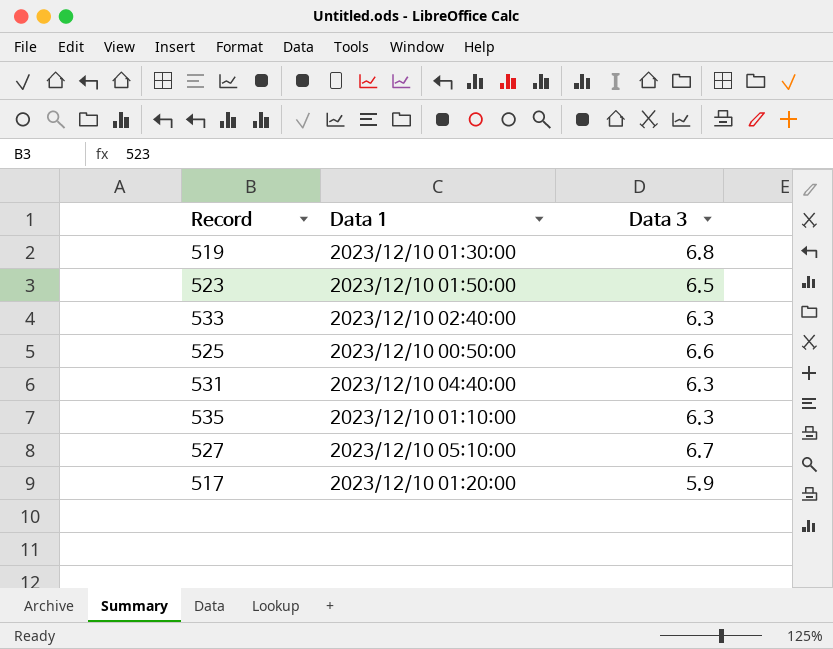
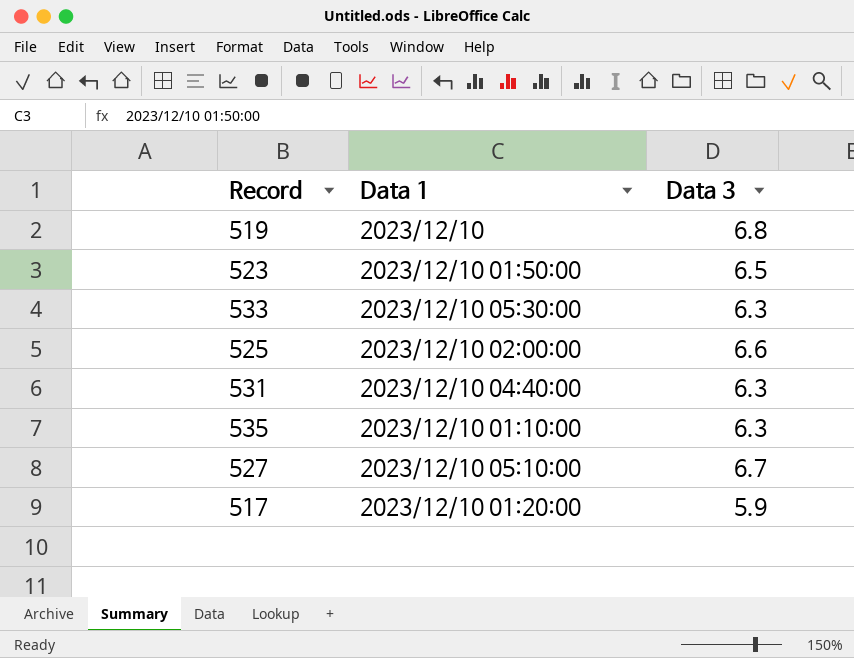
519 | Data 1: 2023/12/10 01:30:00 -> 2023/12/10
533 | Data 1: 2023/12/10 02:40:00 -> 2023/12/10 05:30:00
525 | Data 1: 2023/12/10 00:50:00 -> 2023/12/10 02:00:00

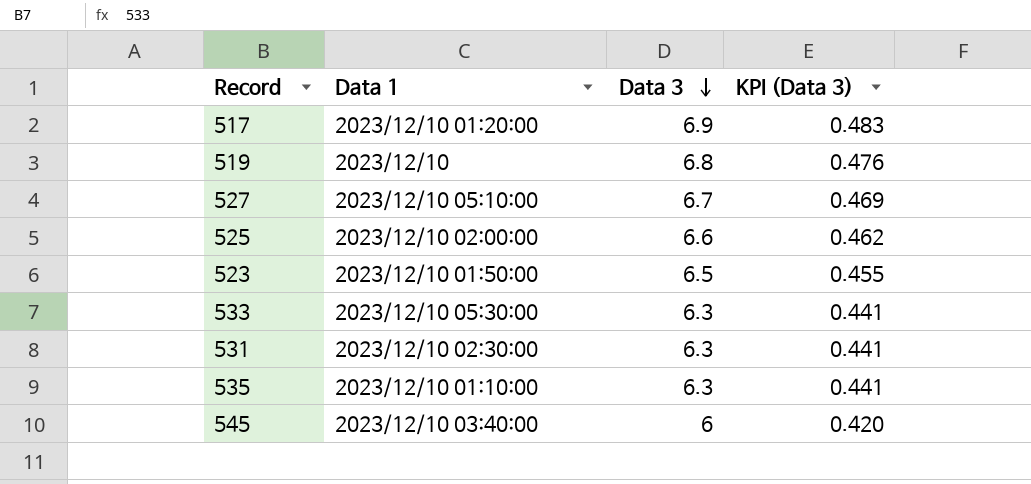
row order: none -> Data 3 descending
column KPI (Data 3) | formula: none -> [Data 3] * 0.07
517 | Data 3: 5.9 -> 6.9
531 | Data 1: 2023/12/10 04:40:00 -> 2023/12/10 02:30:00
row 545: none -> 2023/12/10 03:40:00 | 6 | 0.420

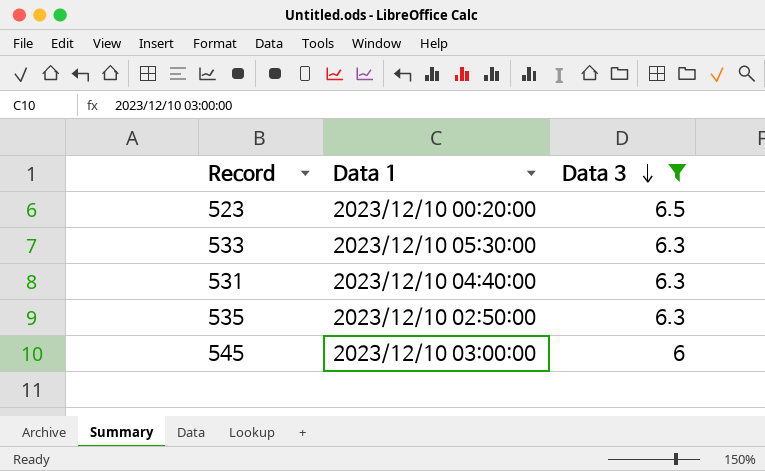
filter: none -> Data 3 <= 6.5
column KPI (Data 3) | formula: [Data 3] * 0.07 -> none
523 | Data 1: 2023/12/10 01:50:00 -> 2023/12/10 00:20:00
531 | Data 1: 2023/12/10 02:30:00 -> 2023/12/10 04:40:00
535 | Data 1: 2023/12/10 01:10:00 -> 2023/12/10 02:50:00
545 | Data 1: 2023/12/10 03:40:00 -> 2023/12/10 03:00:00

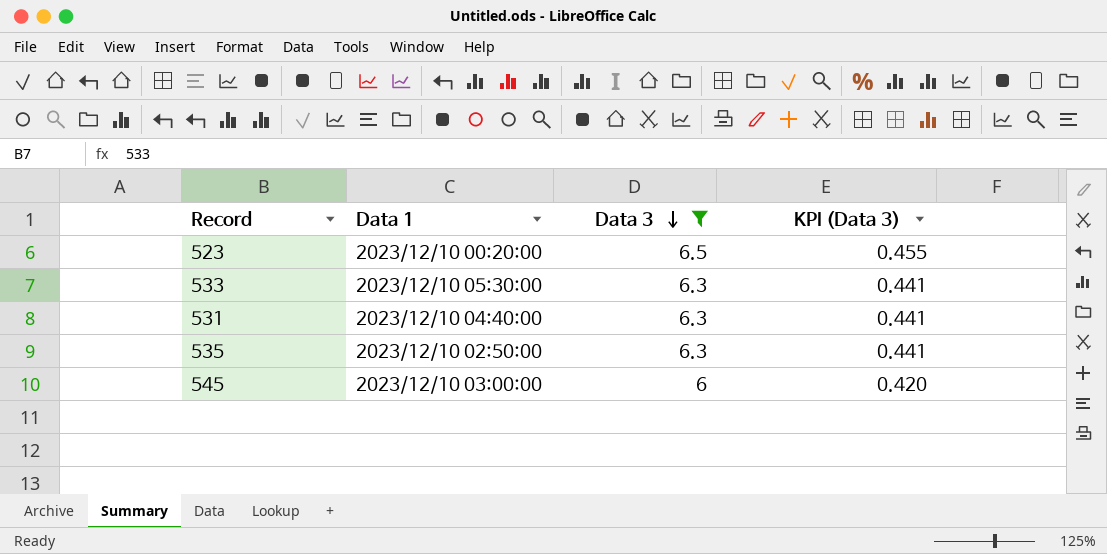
column KPI (Data 3) | formula: none -> [Data 3] * 0.07

